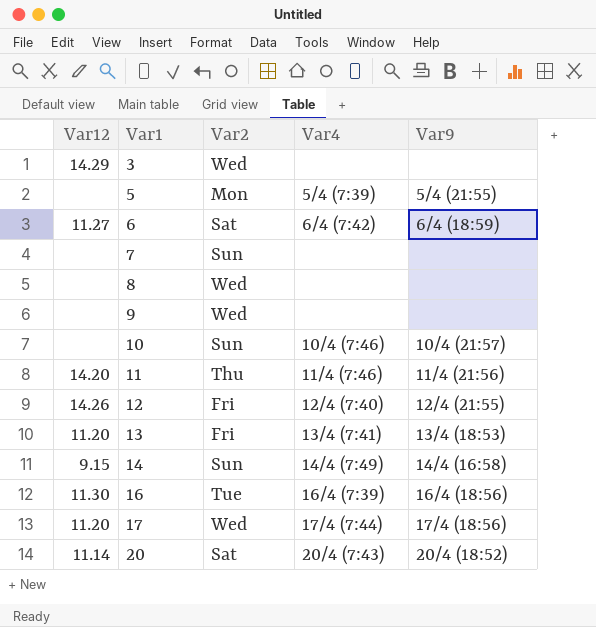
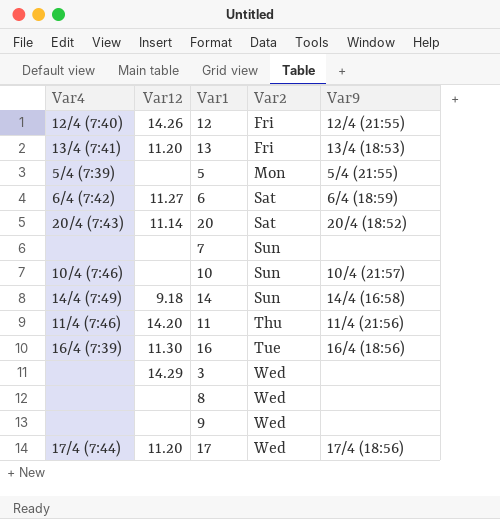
row order: Var1 ascending -> Var2 ascending
column Var4 | position: 4 -> 1
14 | Var12: 9.15 -> 9.18

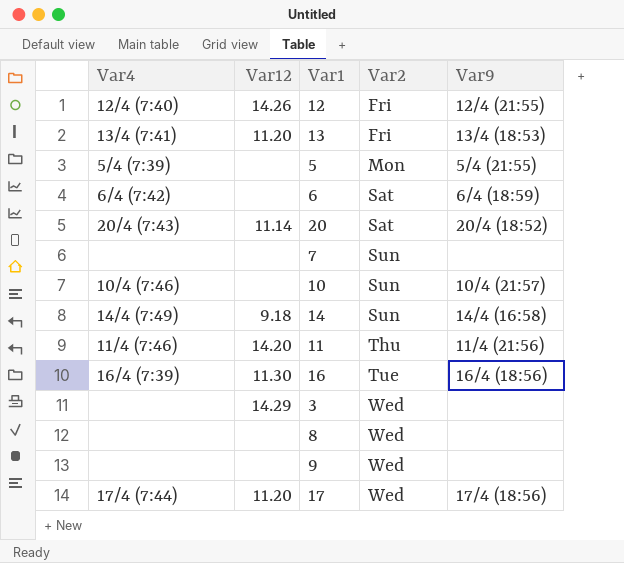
6 | Var12: 11.27 -> none

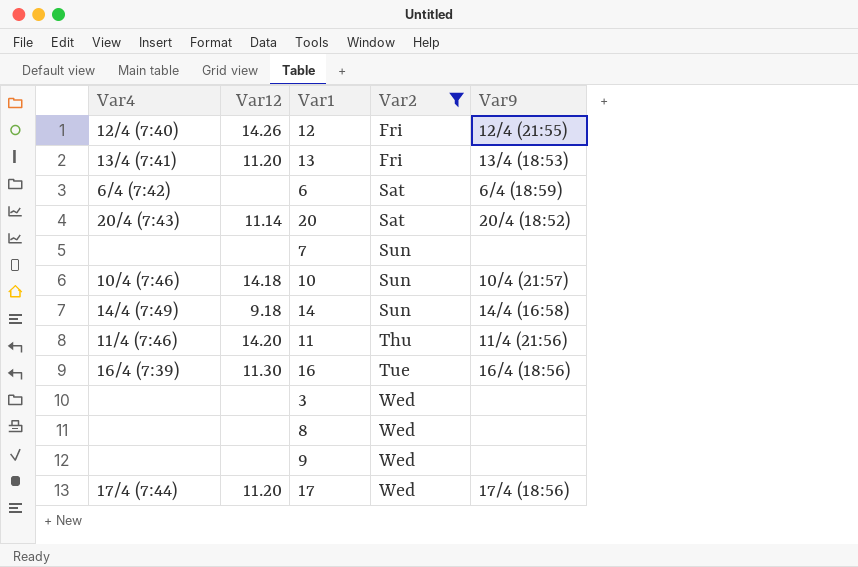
filter: none -> Var2 != Mon
10 | Var12: none -> 14.18
3 | Var12: 14.29 -> none

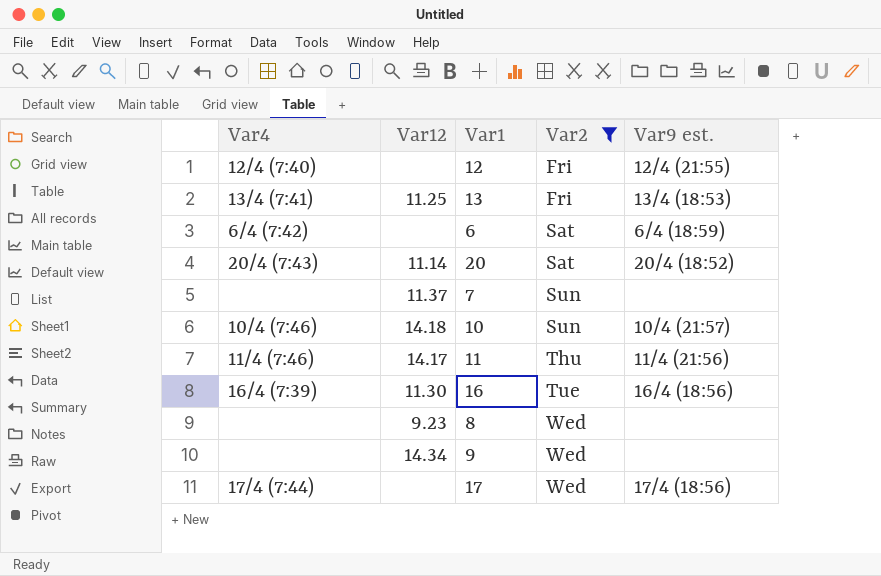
column name: Var9 -> Var9 est.
row 14: 14/4 (7:49) | 9.18 | Sun | 14/4 (16:58) -> none
row 3: none | none | Wed | none -> none
12 | Var12: 14.26 -> none
13 | Var12: 11.20 -> 11.25
7 | Var12: none -> 11.37
11 | Var12: 14.20 -> 14.17
8 | Var12: none -> 9.23
9 | Var12: none -> 14.34
17 | Var12: 11.20 -> none

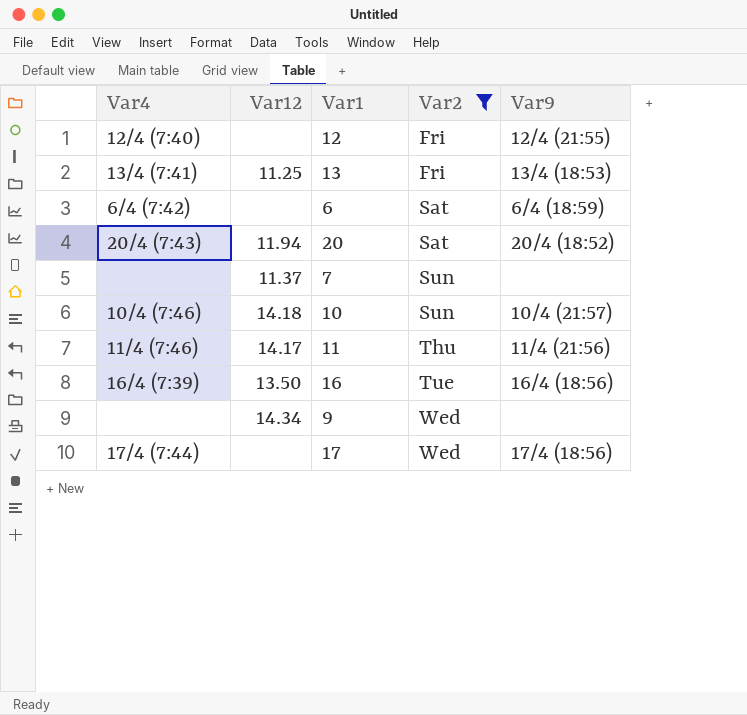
column name: Var9 est. -> Var9
row 8: none | 9.23 | Wed | none -> none
20 | Var12: 11.14 -> 11.94
16 | Var12: 11.30 -> 13.50

